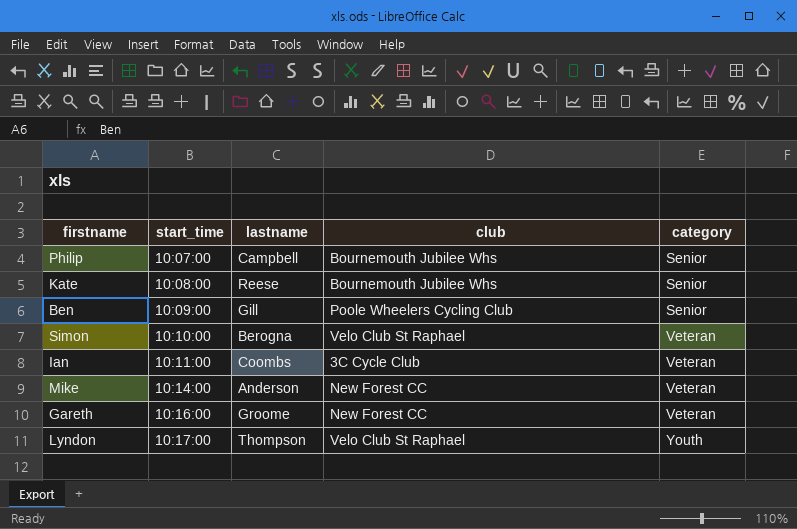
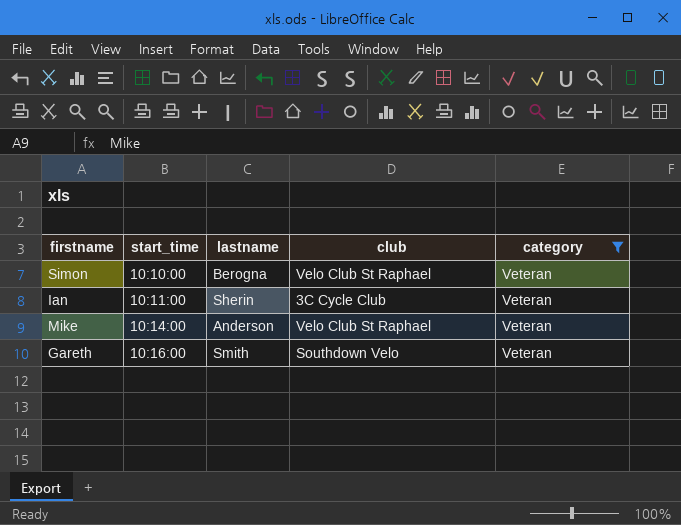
filter: none -> category = Veteran
Ian | lastname: Coombs -> Sherin
Mike | club: New Forest CC -> Velo Club St Raphael
Gareth | lastname: Groome -> Smith
Gareth | club: New Forest CC -> Southdown Velo

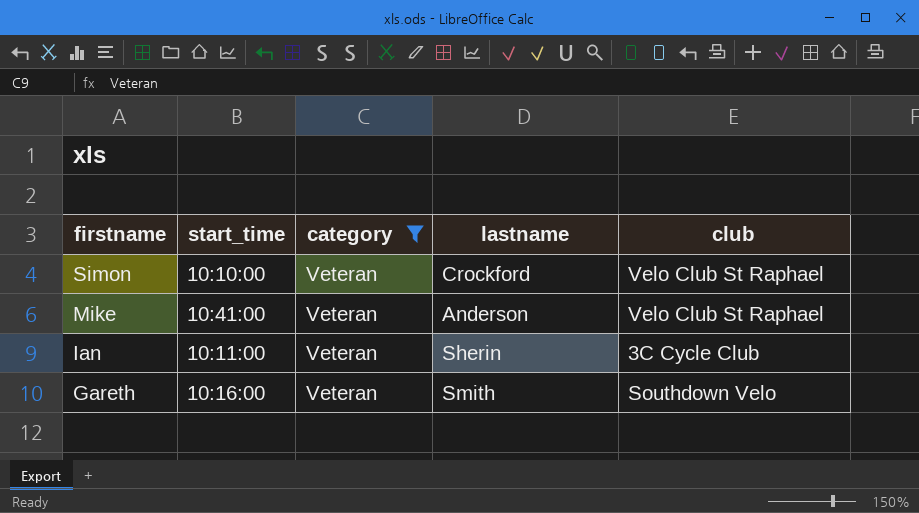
row order: start_time ascending -> firstname descending
column category | position: 5 -> 3
Simon | lastname: Berogna -> Crockford
Mike | start_time: 10:14:00 -> 10:41:00

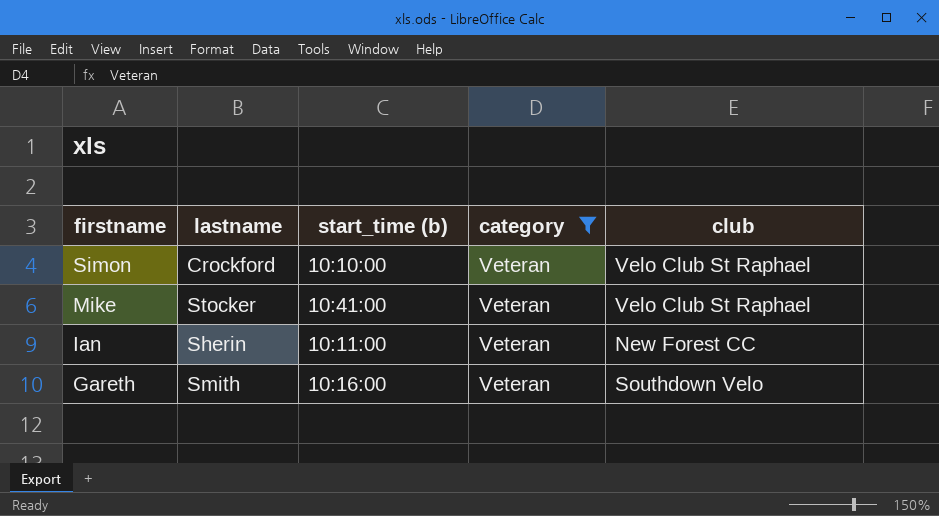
column lastname | position: 4 -> 2
column name: start_time -> start_time (b)
Mike | lastname: Anderson -> Stocker
Ian | club: 3C Cycle Club -> New Forest CC

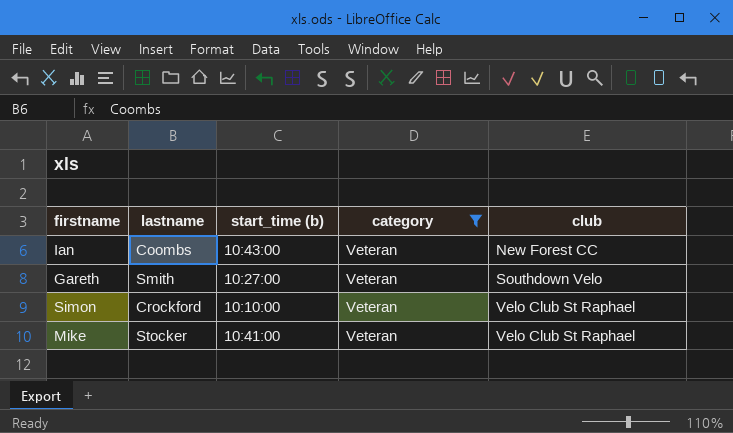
row order: firstname descending -> club ascending
Ian | lastname: Sherin -> Coombs
Ian | start_time (b): 10:11:00 -> 10:43:00
Gareth | start_time (b): 10:16:00 -> 10:27:00

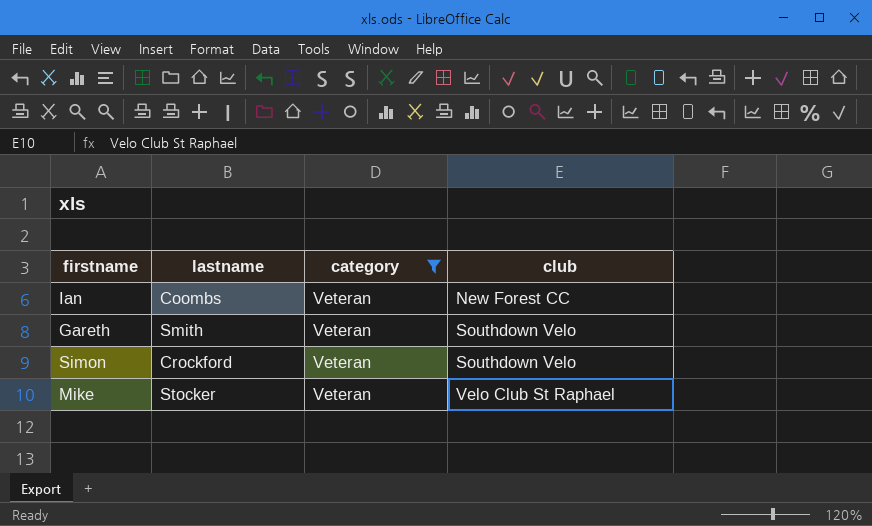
column start_time (b) | position: 3 -> none
Simon | club: Velo Club St Raphael -> Southdown Velo

